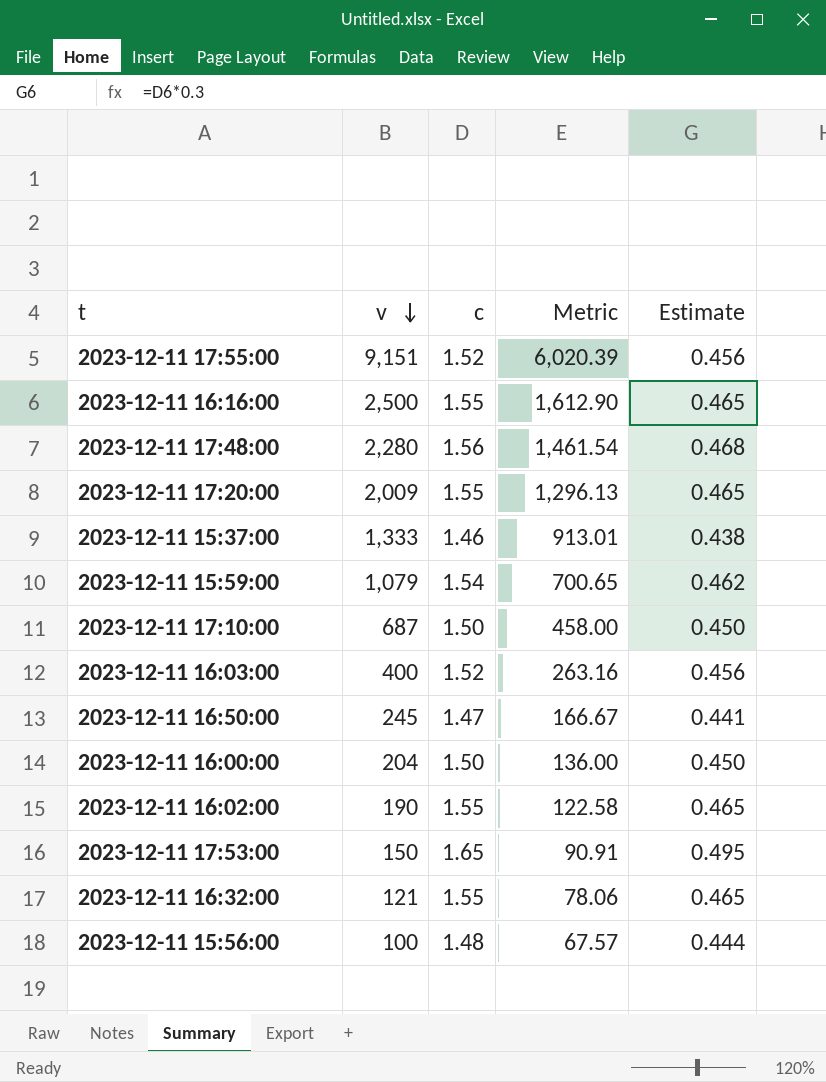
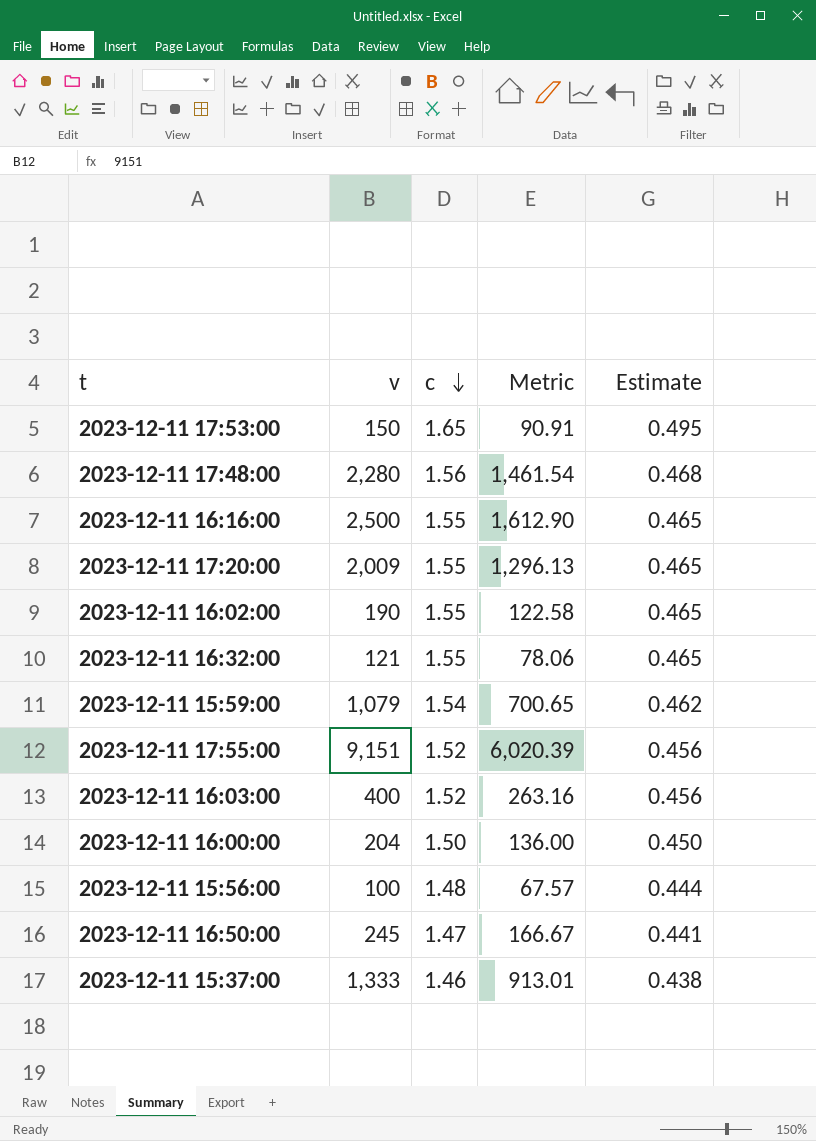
row order: v descending -> c descending
row 2023-12-11 17:10:00: 687 | 1.50 | 458.00 | 0.450 -> none

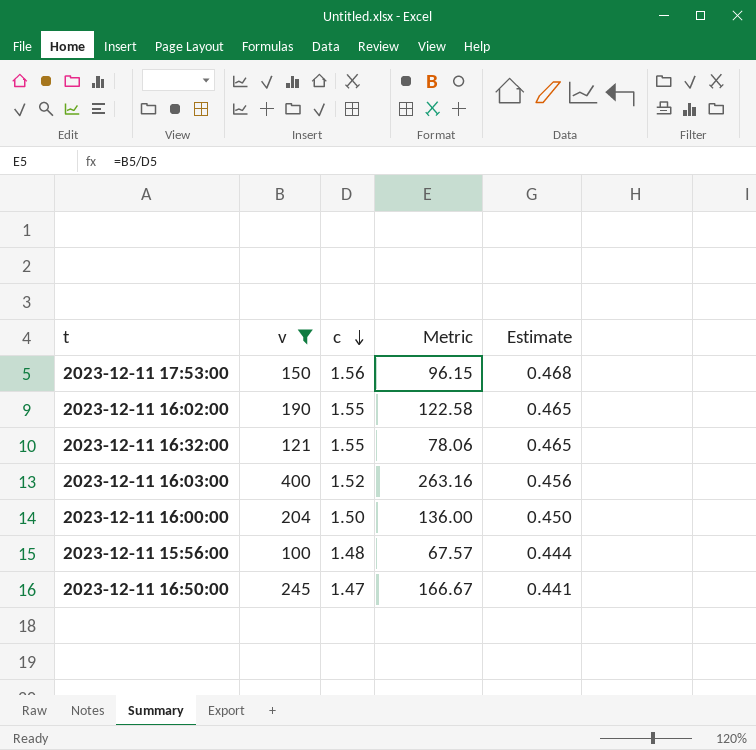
filter: none -> v <= 400
2023-12-11 17:53:00 | c: 1.65 -> 1.56
2023-12-11 17:53:00 | Metric: 90.91 -> 96.15
2023-12-11 17:53:00 | Estimate: 0.495 -> 0.468

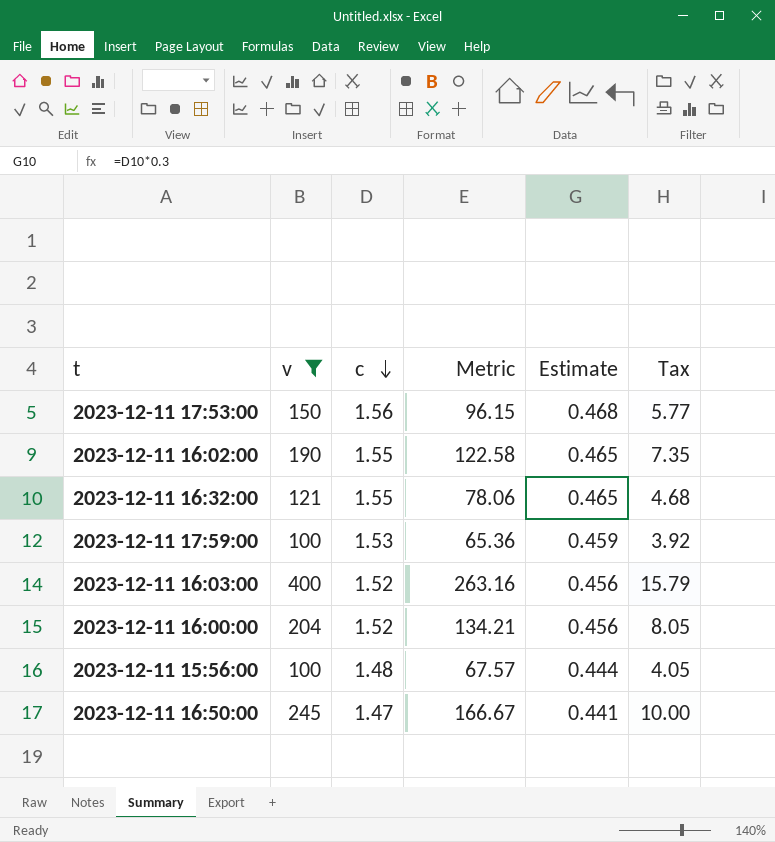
column Tax | formula: none -> [Metric] * 0.06
row 2023-12-11 17:59:00: none -> 100 | 1.53 | 65.36 | 0.459 | 3.92
2023-12-11 16:00:00 | c: 1.50 -> 1.52
2023-12-11 16:00:00 | Metric: 136.00 -> 134.21
2023-12-11 16:00:00 | Estimate: 0.450 -> 0.456

